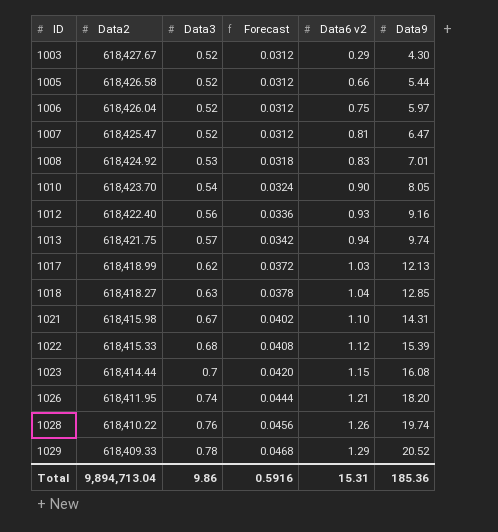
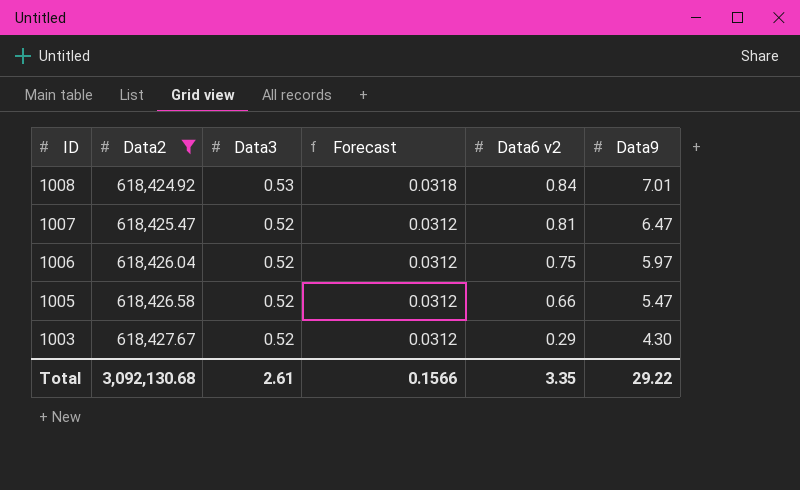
filter: none -> Data2 >= 618,424.92
row order: ID ascending -> ID descending
1008 | Data6 v2: 0.83 -> 0.84
1005 | Data9: 5.44 -> 5.47
Total | Data2: 9,894,713.04 -> 3,092,130.68
Total | Data3: 9.86 -> 2.61
Total | Forecast: 0.5916 -> 0.1566
Total | Data6 v2: 15.31 -> 3.35
Total | Data9: 185.36 -> 29.22

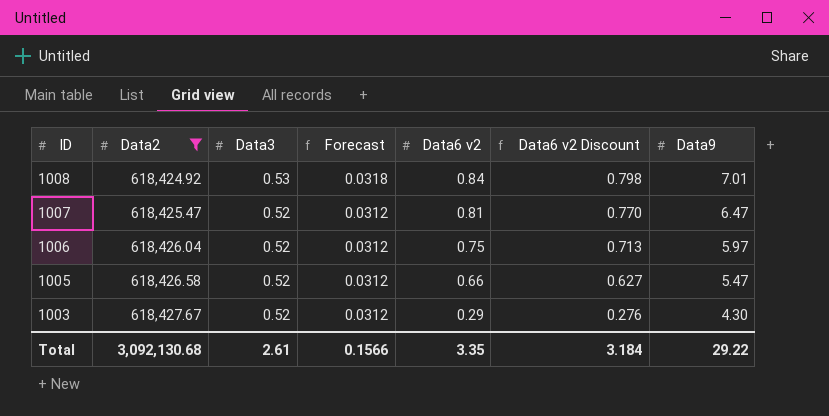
column Data6 v2 Discount | formula: none -> [Data6 v2] * 0.95

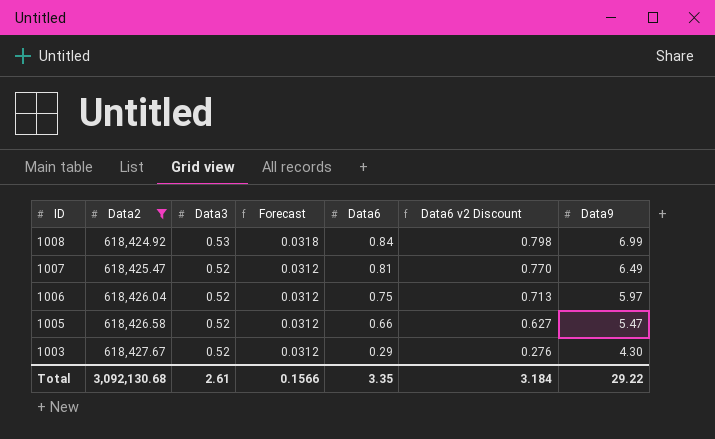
column name: Data6 v2 -> Data6
1008 | Data9: 7.01 -> 6.99
1007 | Data9: 6.47 -> 6.49

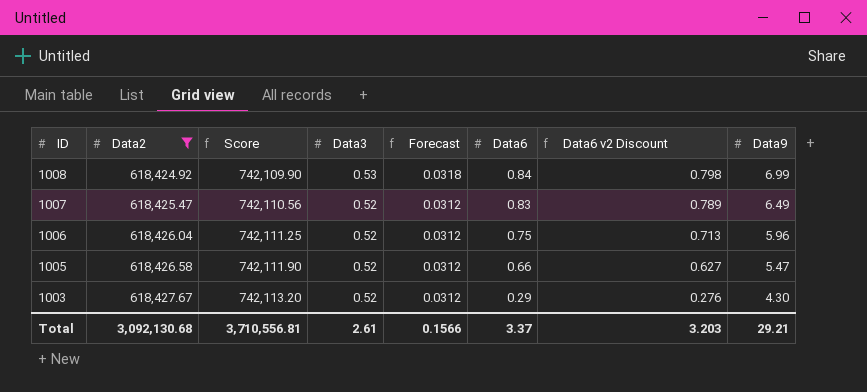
column Score | formula: none -> [Data2] * 1.2
1007 | Data6: 0.81 -> 0.83
1007 | Data6 v2 Discount: 0.770 -> 0.789
1006 | Data9: 5.97 -> 5.96
Total | Data6: 3.35 -> 3.37
Total | Data6 v2 Discount: 3.184 -> 3.203
Total | Data9: 29.22 -> 29.21

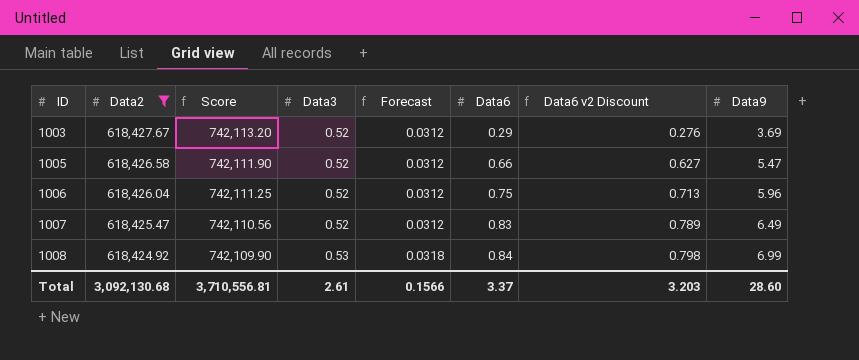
row order: ID descending -> ID ascending
1003 | Data9: 4.30 -> 3.69
Total | Data9: 29.21 -> 28.60

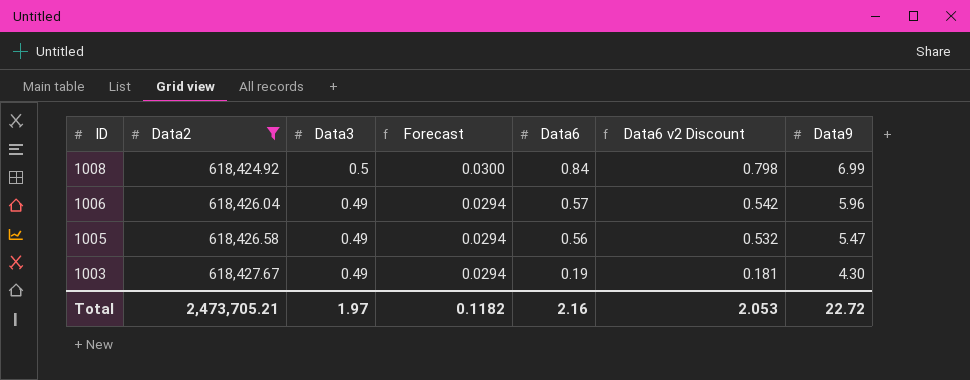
row order: ID ascending -> ID descending
column Score | formula: [Data2] * 1.2 -> none
row 1007: 618,425.47 | 742,110.56 | 0.52 | 0.0312 | 0.83 | 0.789 | 6.49 -> none
1008 | Data3: 0.53 -> 0.5
1008 | Forecast: 0.0318 -> 0.0300
1006 | Data3: 0.52 -> 0.49
1006 | Forecast: 0.0312 -> 0.0294
1006 | Data6: 0.75 -> 0.57
1006 | Data6 v2 Discount: 0.713 -> 0.542
1005 | Data3: 0.52 -> 0.49
1005 | Forecast: 0.0312 -> 0.0294
1005 | Data6: 0.66 -> 0.56
1005 | Data6 v2 Discount: 0.627 -> 0.532
1003 | Data3: 0.52 -> 0.49
1003 | Forecast: 0.0312 -> 0.0294
1003 | Data6: 0.29 -> 0.19
1003 | Data6 v2 Discount: 0.276 -> 0.181
1003 | Data9: 3.69 -> 4.30
Total | Data2: 3,092,130.68 -> 2,473,705.21
Total | Data3: 2.61 -> 1.97
Total | Forecast: 0.1566 -> 0.1182
Total | Data6: 3.37 -> 2.16
Total | Data6 v2 Discount: 3.203 -> 2.053
Total | Data9: 28.60 -> 22.72

